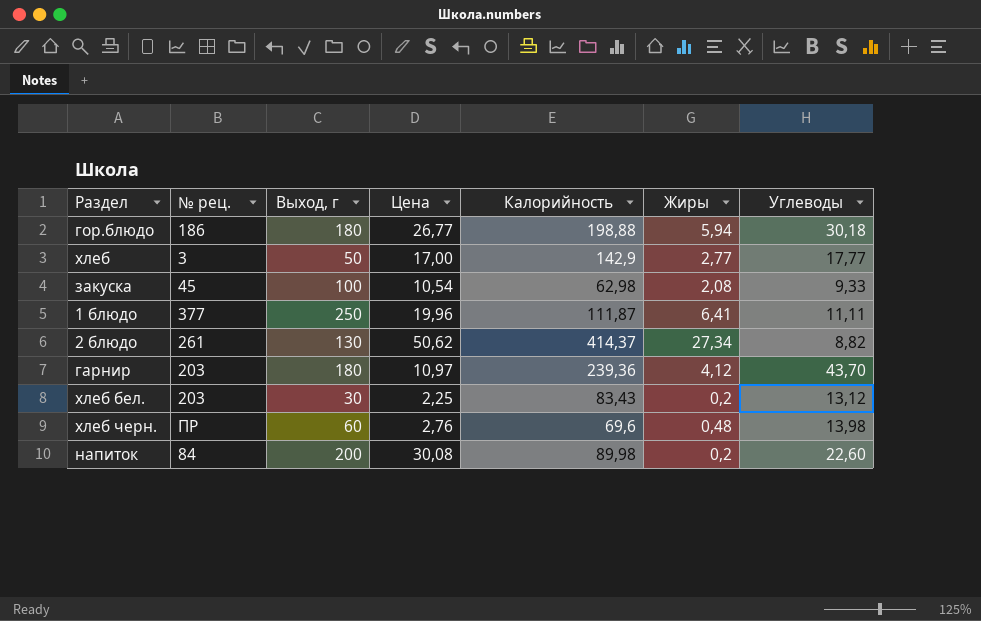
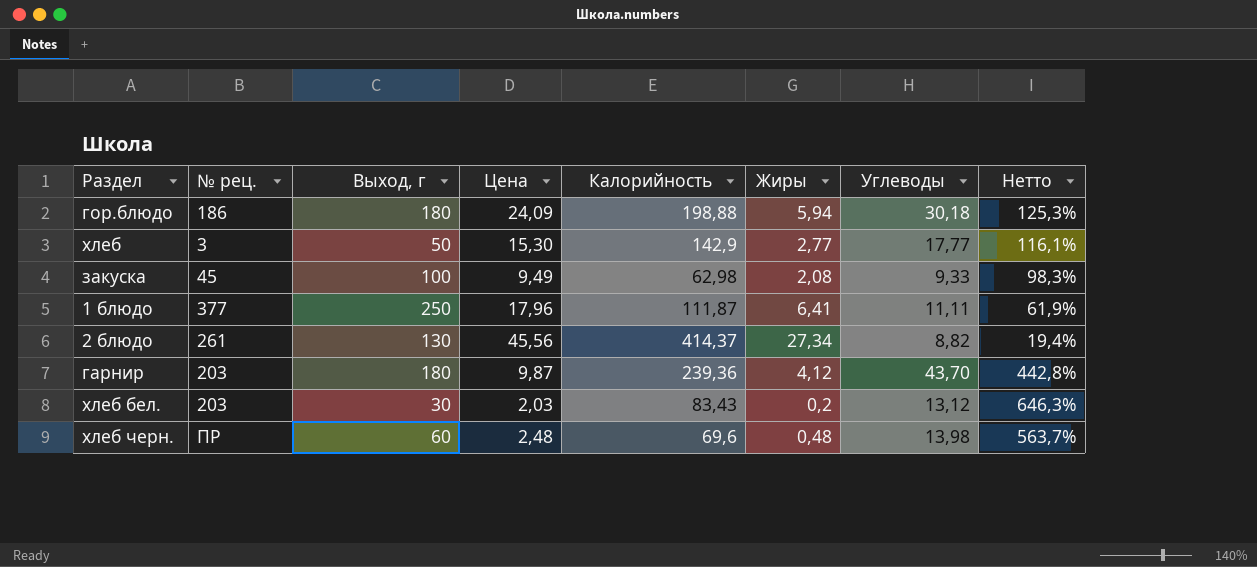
column Нетто | formula: none -> [Углеводы] / [Цена]
row напиток: 84 | 200 | 30,08 | 89,98 | 0,2 | 22,60 -> none
гор.блюдо | Цена: 26,77 -> 24,09
хлеб | Цена: 17,00 -> 15,30
закуска | Цена: 10,54 -> 9,49
1 блюдо | Цена: 19,96 -> 17,96
2 блюдо | Цена: 50,62 -> 45,56
гарнир | Цена: 10,97 -> 9,87
хлеб бел. | Цена: 2,25 -> 2,03
хлеб черн. | Цена: 2,76 -> 2,48

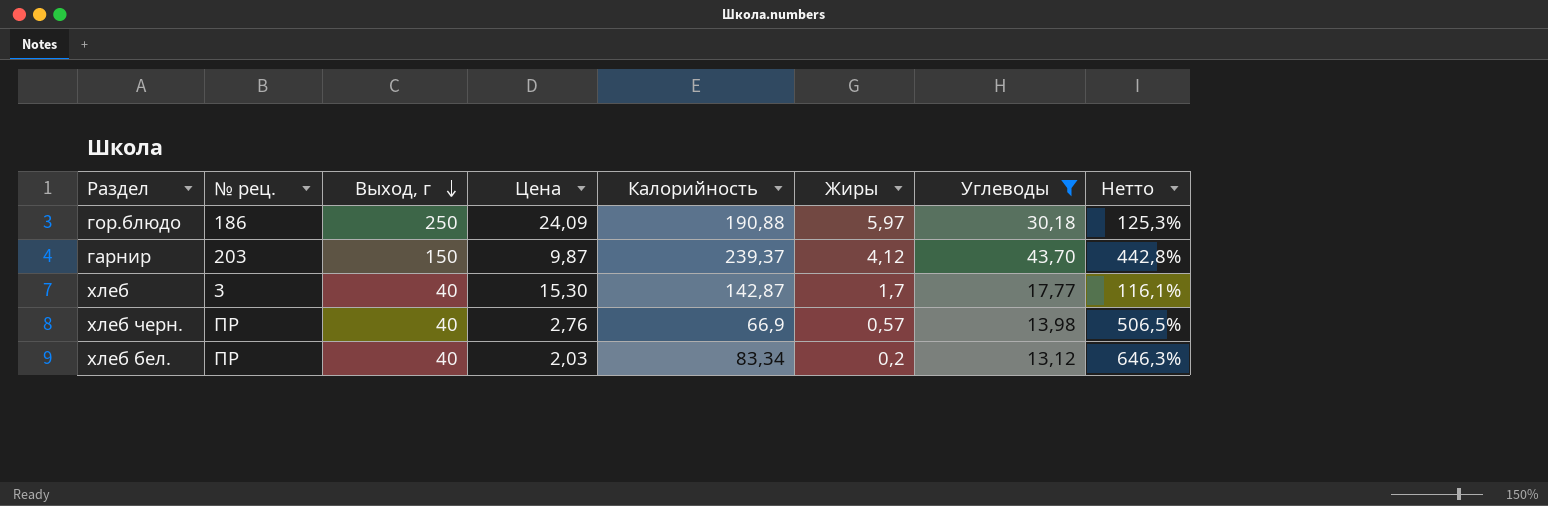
filter: none -> Углеводы >= 13,12
row order: none -> Выход, г descending
гор.блюдо | Выход, г: 180 -> 250
гор.блюдо | Калорийность: 198,88 -> 190,88
гор.блюдо | Жиры: 5,94 -> 5,97
гарнир | Выход, г: 180 -> 150
гарнир | Калорийность: 239,36 -> 239,37
хлеб | Выход, г: 50 -> 40
хлеб | Калорийность: 142,9 -> 142,87
хлеб | Жиры: 2,77 -> 1,7
хлеб черн. | Выход, г: 60 -> 40
хлеб черн. | Цена: 2,48 -> 2,76
хлеб черн. | Калорийность: 69,6 -> 66,9
хлеб черн. | Жиры: 0,48 -> 0,57
хлеб черн. | Нетто: 563,7% -> 506,5%
хлеб бел. | № рец.: 203 -> ПР
хлеб бел. | Выход, г: 30 -> 40
хлеб бел. | Калорийность: 83,43 -> 83,34

